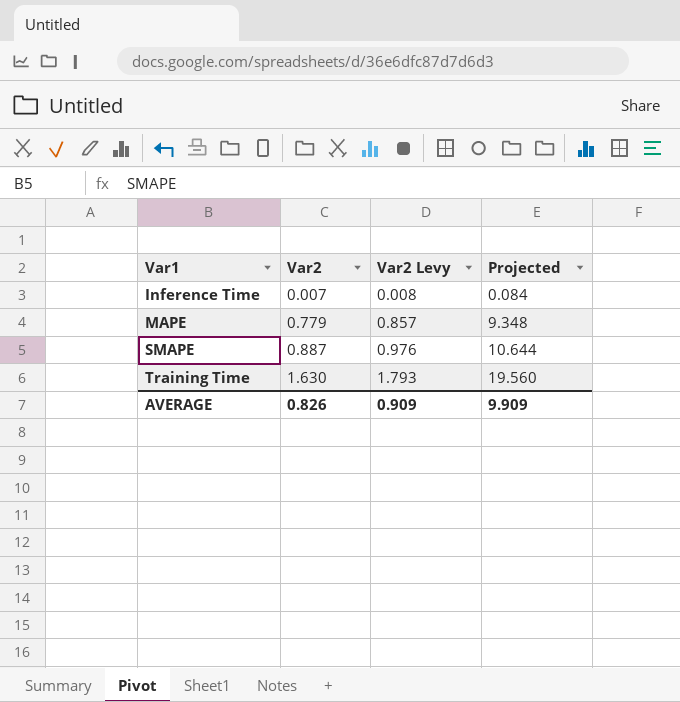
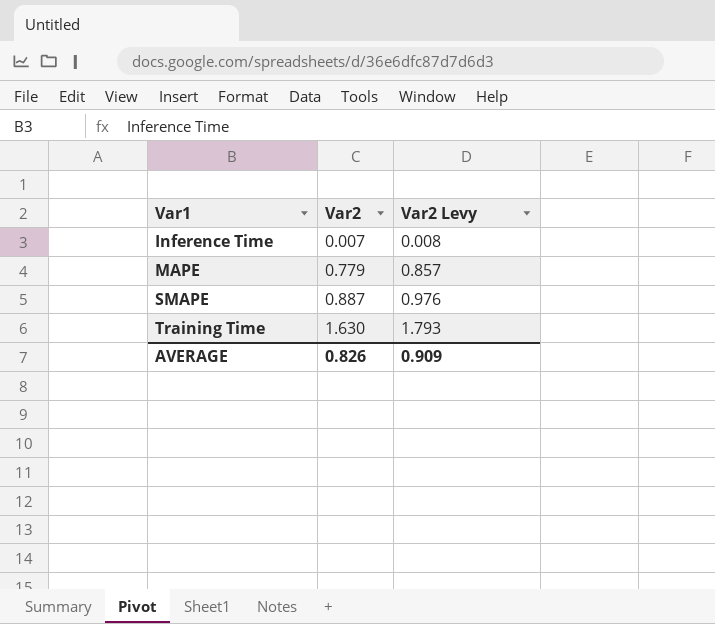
column Projected | formula: [Var2] * 12 -> none

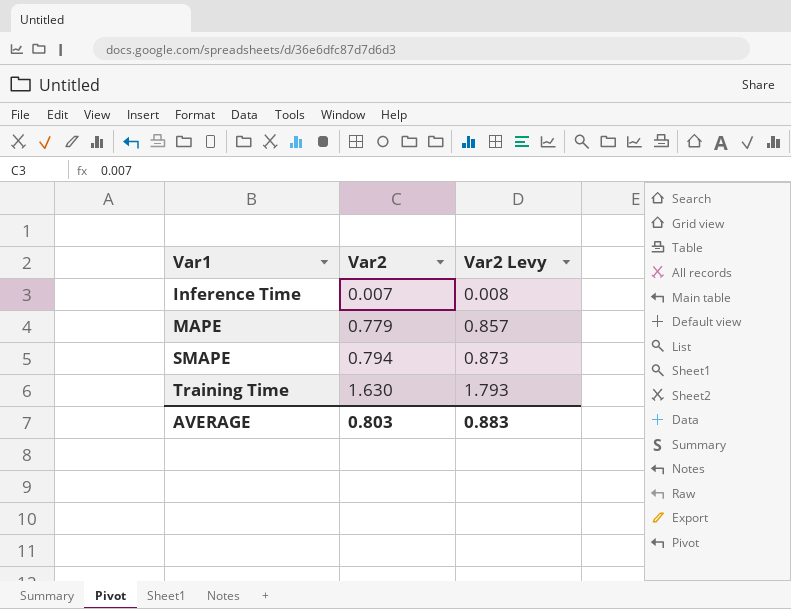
SMAPE | Var2: 0.887 -> 0.794
SMAPE | Var2 Levy: 0.976 -> 0.873
AVERAGE | Var2: 0.826 -> 0.803
AVERAGE | Var2 Levy: 0.909 -> 0.883

